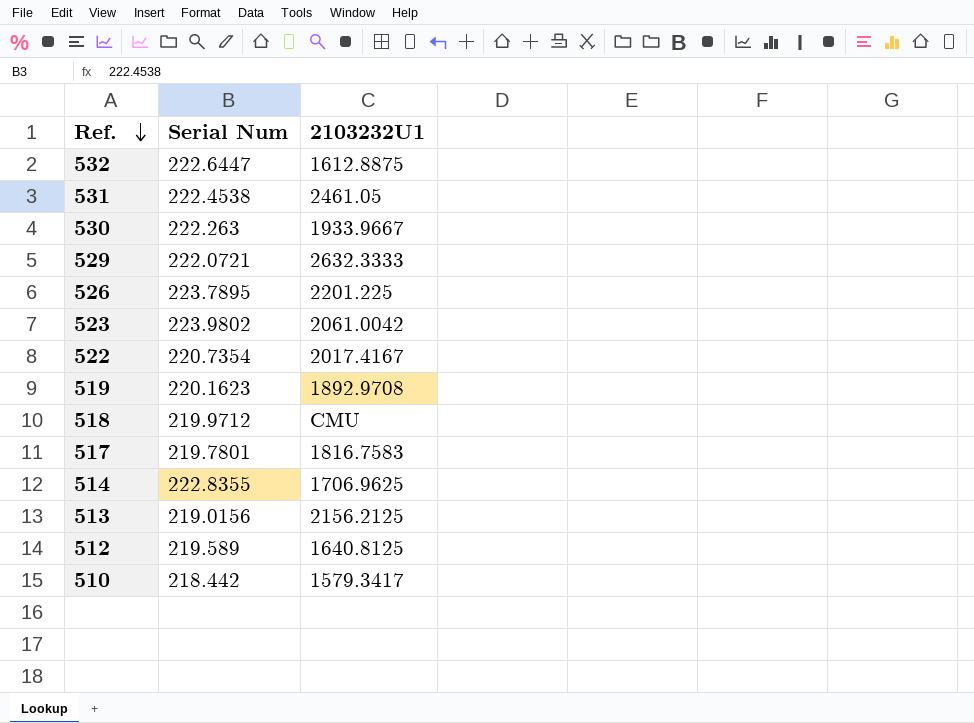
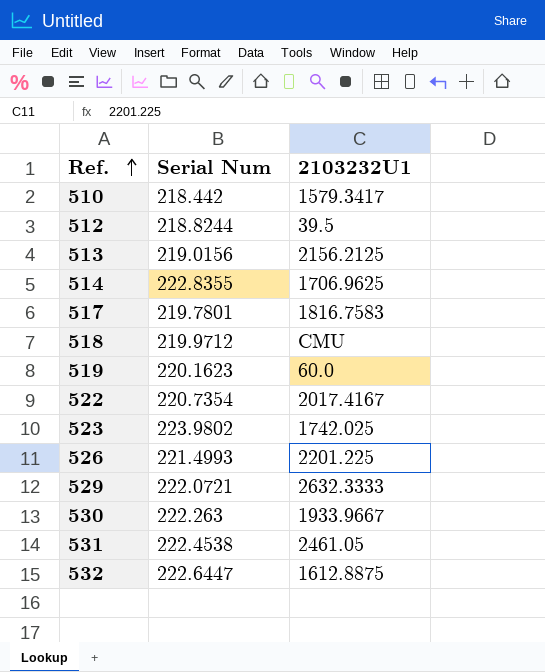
row order: Ref. descending -> Ref. ascending
512 | Serial Num: 219.589 -> 218.8244
512 | 2103232U1: 1640.8125 -> 39.5
519 | 2103232U1: 1892.9708 -> 60.0
523 | 2103232U1: 2061.0042 -> 1742.025
526 | Serial Num: 223.7895 -> 221.4993

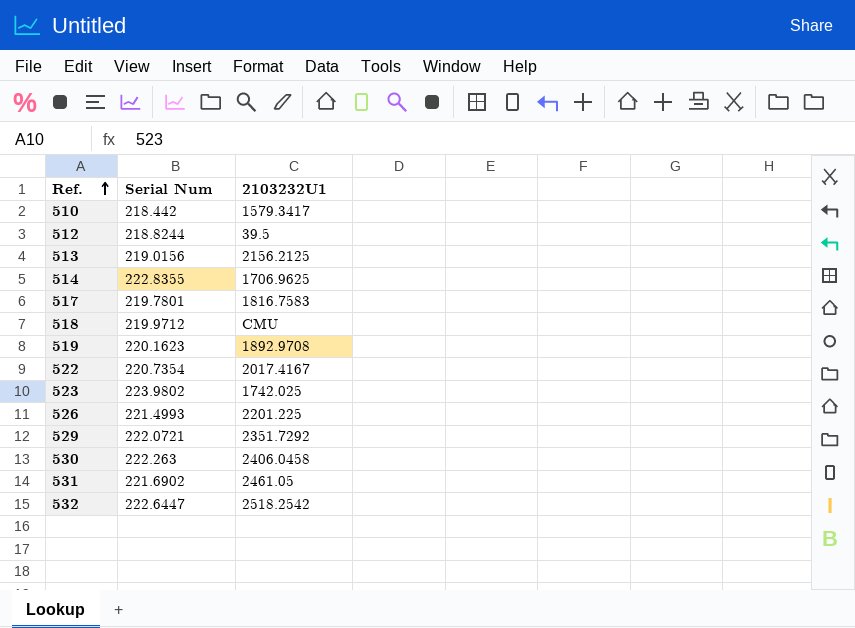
519 | 2103232U1: 60.0 -> 1892.9708
529 | 2103232U1: 2632.3333 -> 2351.7292
530 | 2103232U1: 1933.9667 -> 2406.0458
531 | Serial Num: 222.4538 -> 221.6902
532 | 2103232U1: 1612.8875 -> 2518.2542

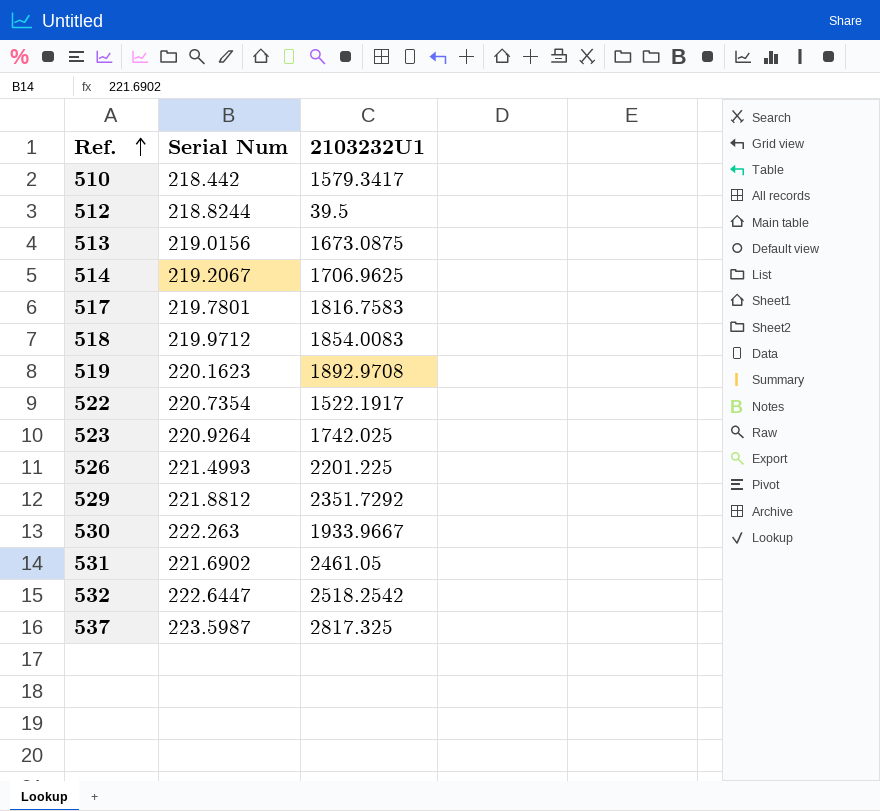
513 | 2103232U1: 2156.2125 -> 1673.0875
514 | Serial Num: 222.8355 -> 219.2067
518 | 2103232U1: CMU -> 1854.0083
522 | 2103232U1: 2017.4167 -> 1522.1917
523 | Serial Num: 223.9802 -> 220.9264
529 | Serial Num: 222.0721 -> 221.8812
530 | 2103232U1: 2406.0458 -> 1933.9667
row 537: none -> 223.5987 | 2817.325

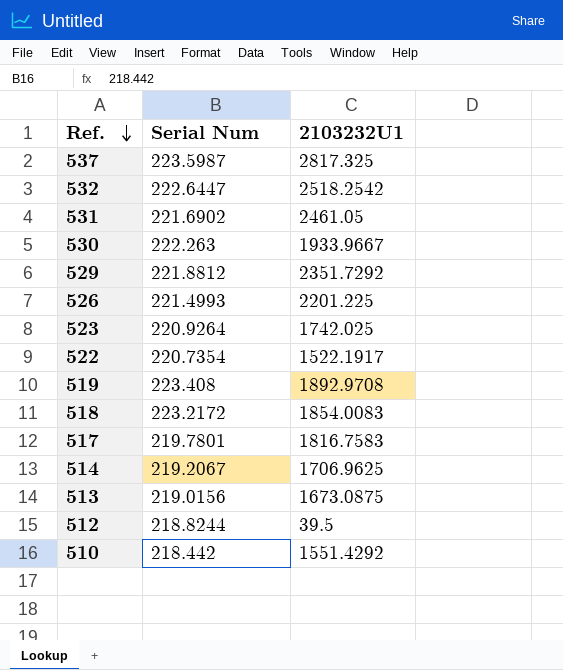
row order: Ref. ascending -> Ref. descending
519 | Serial Num: 220.1623 -> 223.408
518 | Serial Num: 219.9712 -> 223.2172
510 | 2103232U1: 1579.3417 -> 1551.4292

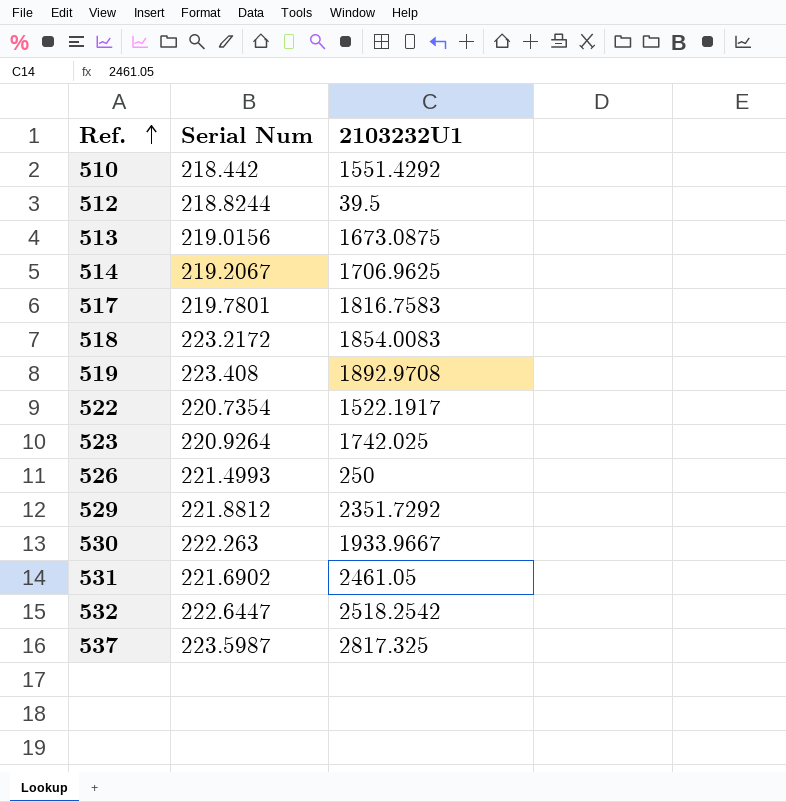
row order: Ref. descending -> Ref. ascending
526 | 2103232U1: 2201.225 -> 250

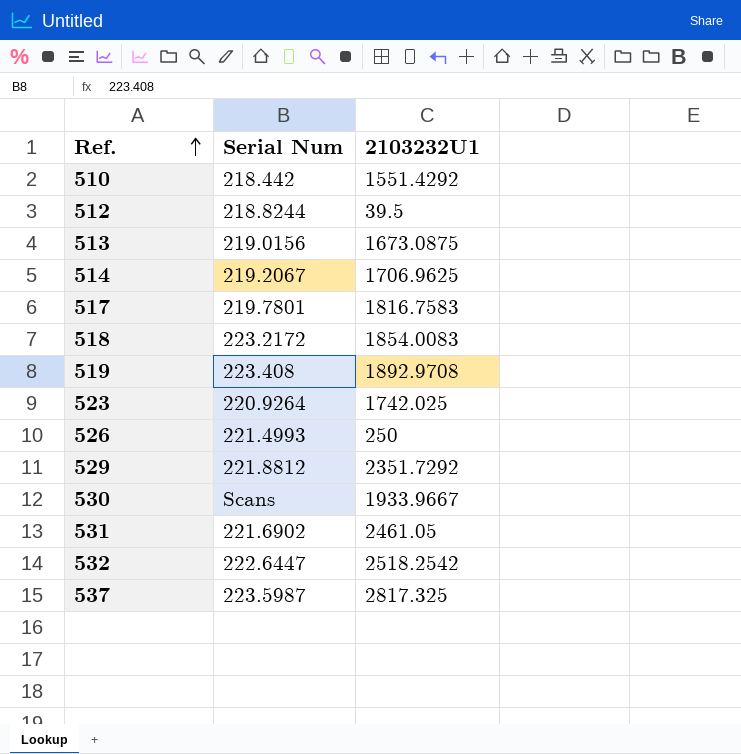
row 522: 220.7354 | 1522.1917 -> none
530 | Serial Num: 222.263 -> Scans

